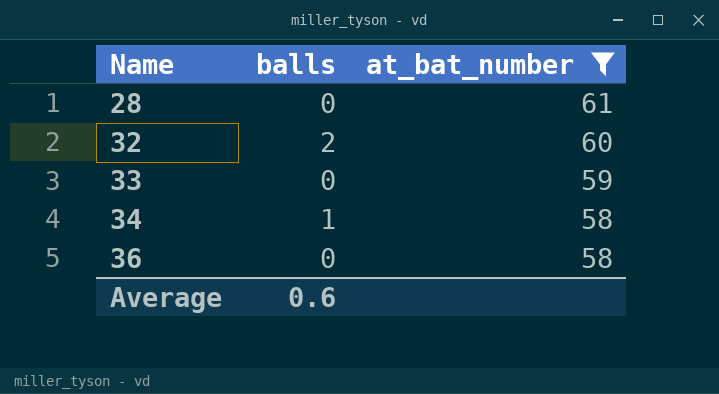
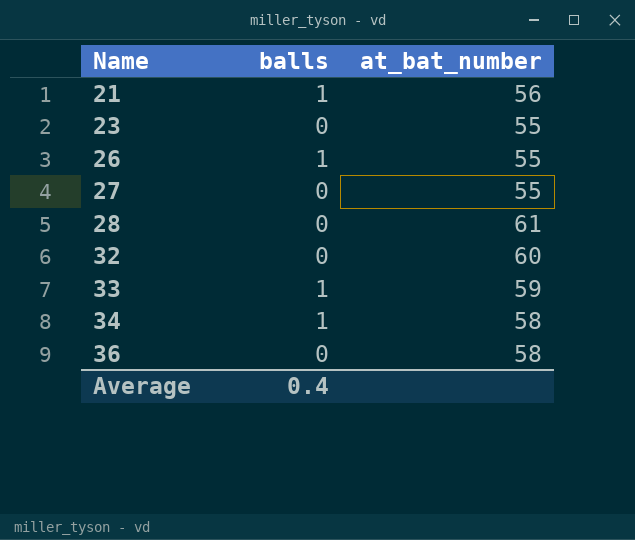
filter: at_bat_number >= 58 -> none
32 | balls: 2 -> 0
33 | balls: 0 -> 1
Average | balls: 0.6 -> 0.4

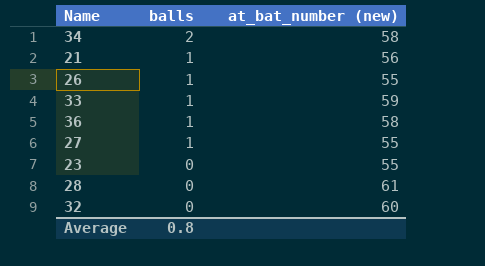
row order: Name ascending -> balls descending
column name: at_bat_number -> at_bat_number (new)
34 | balls: 1 -> 2
36 | balls: 0 -> 1
27 | balls: 0 -> 1
Average | balls: 0.4 -> 0.8

